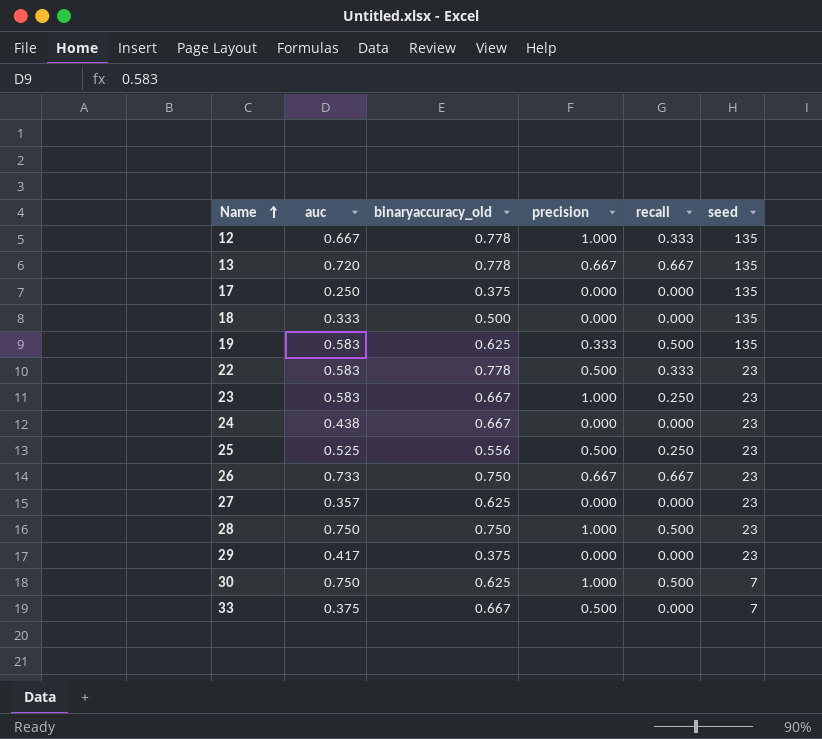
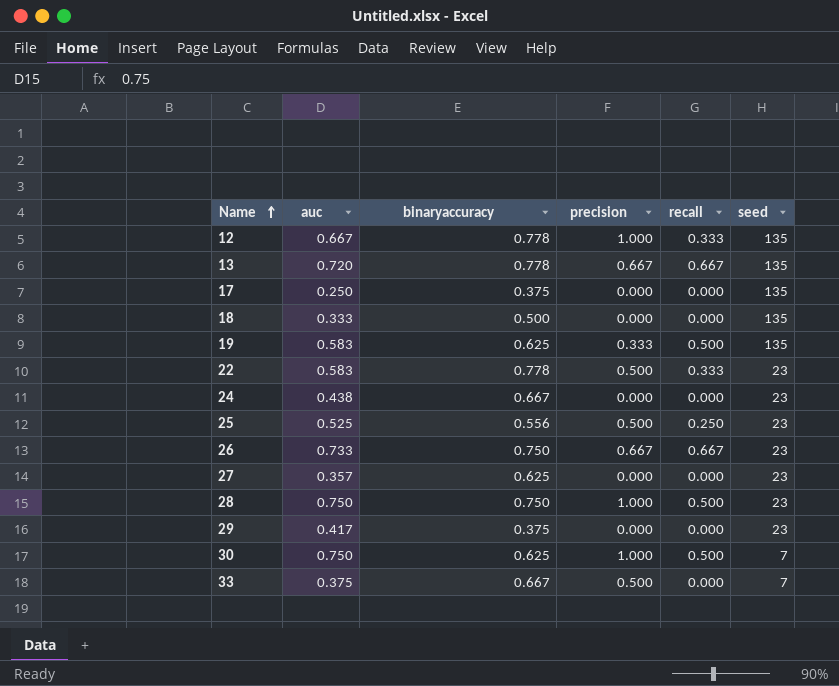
column name: binaryaccuracy_old -> binaryaccuracy
row 23: 0.583 | 0.667 | 1.000 | 0.250 | 23 -> none

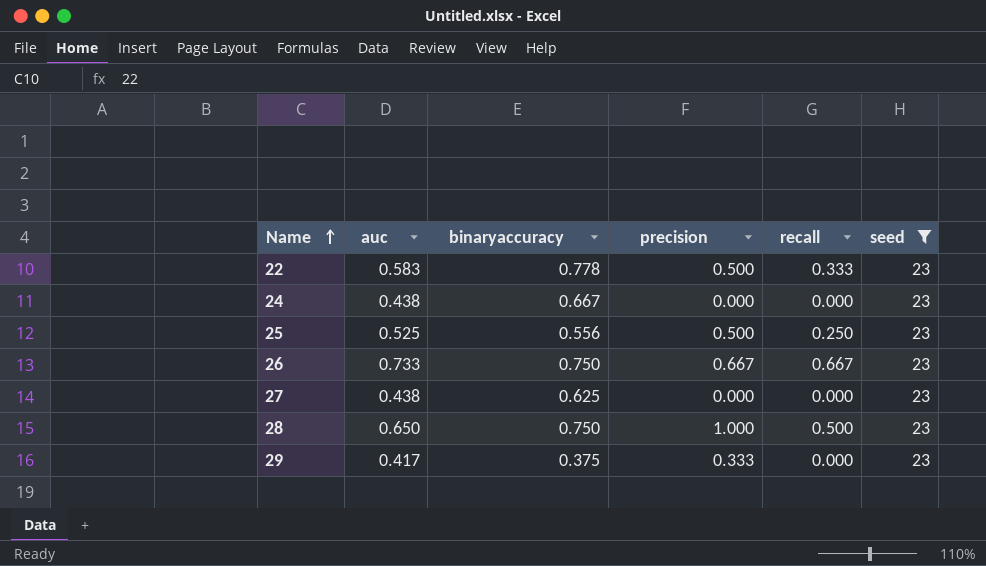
filter: none -> seed = 23
27 | auc: 0.357 -> 0.438
28 | auc: 0.750 -> 0.650
29 | precision: 0.000 -> 0.333

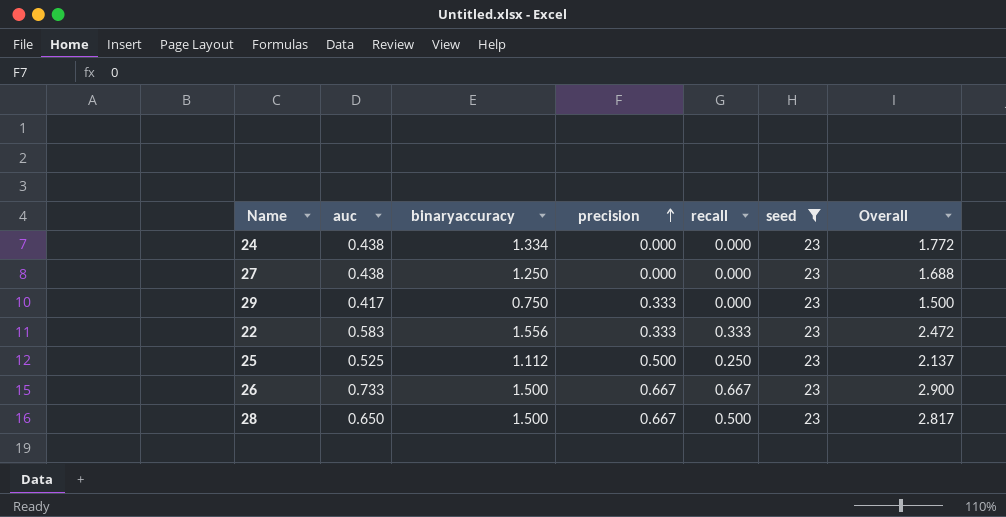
row order: Name ascending -> precision ascending
column Overall | formula: none -> [auc] + [binaryaccuracy] + [precision]
24 | binaryaccuracy: 0.667 -> 1.334
27 | binaryaccuracy: 0.625 -> 1.250
29 | binaryaccuracy: 0.375 -> 0.750
22 | binaryaccuracy: 0.778 -> 1.556
22 | precision: 0.500 -> 0.333
25 | binaryaccuracy: 0.556 -> 1.112
26 | binaryaccuracy: 0.750 -> 1.500
28 | binaryaccuracy: 0.750 -> 1.500
28 | precision: 1.000 -> 0.667

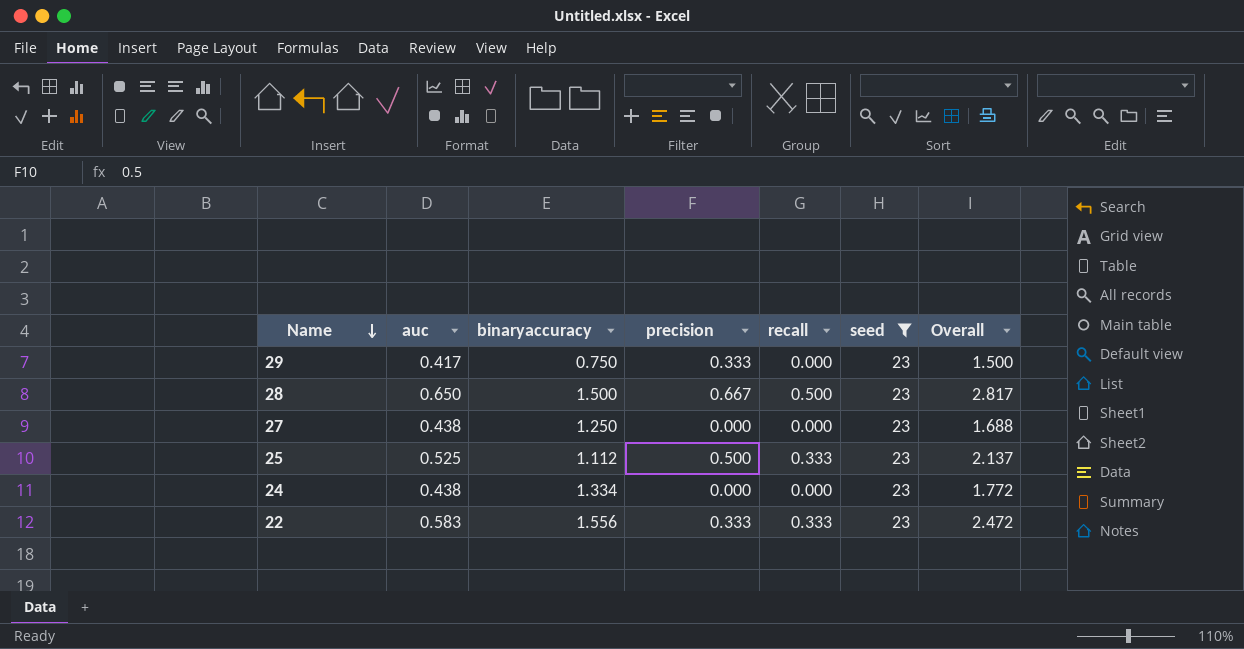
row order: precision ascending -> Name descending
row 26: 0.733 | 1.500 | 0.667 | 0.667 | 23 | 2.900 -> none
25 | recall: 0.250 -> 0.333

